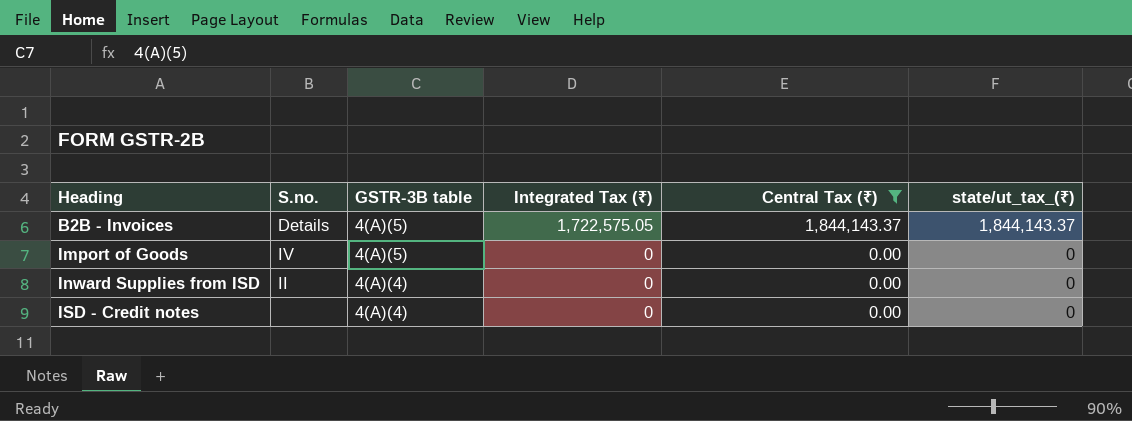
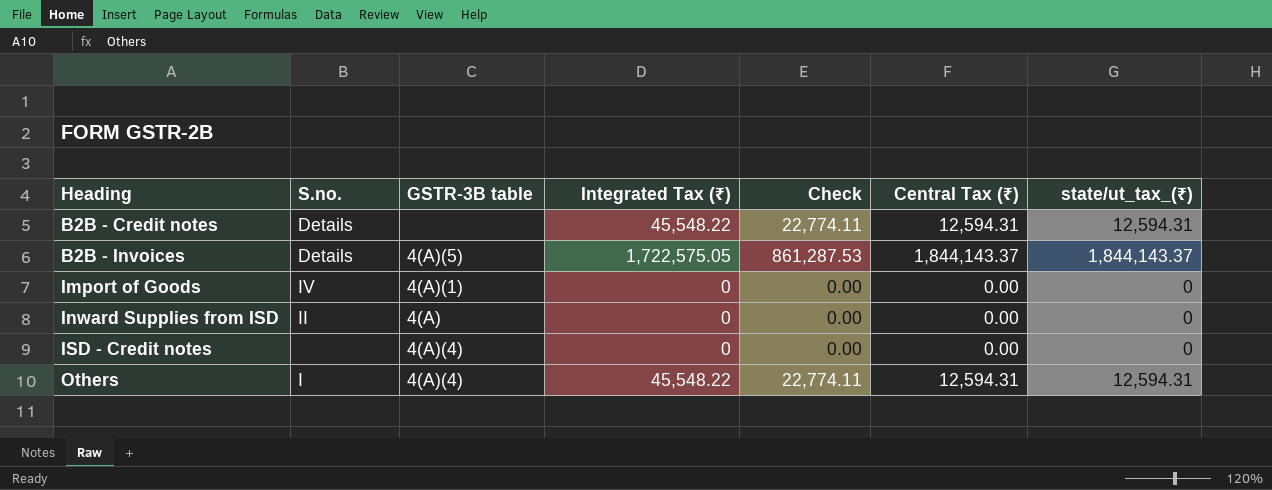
filter: Central Tax (₹) != 12,594.31 -> none
column Check | formula: none -> [Integrated Tax (₹)] * 0.5
Import of Goods | GSTR-3B table: 4(A)(5) -> 4(A)(1)
Inward Supplies from ISD | GSTR-3B table: 4(A)(4) -> 4(A)

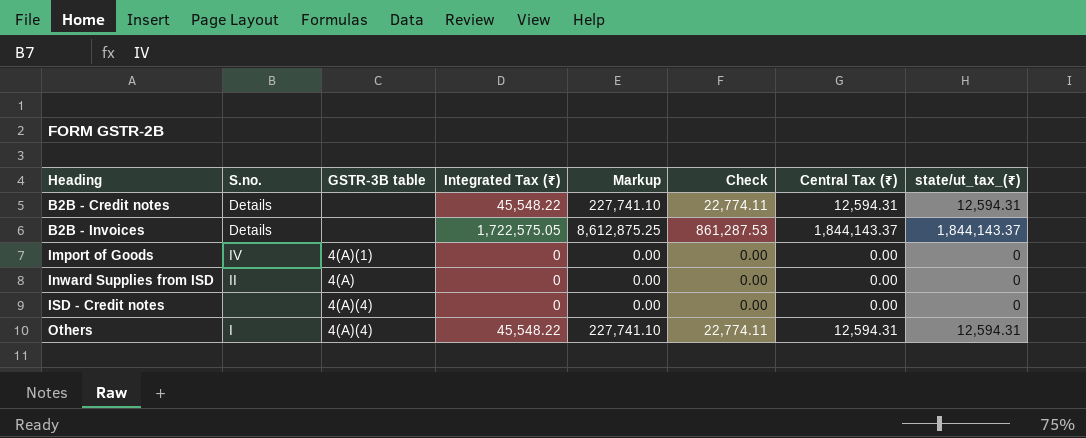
column Markup | formula: none -> [Integrated Tax (₹)] * 5
B2B - Invoices | GSTR-3B table: 4(A)(5) -> none

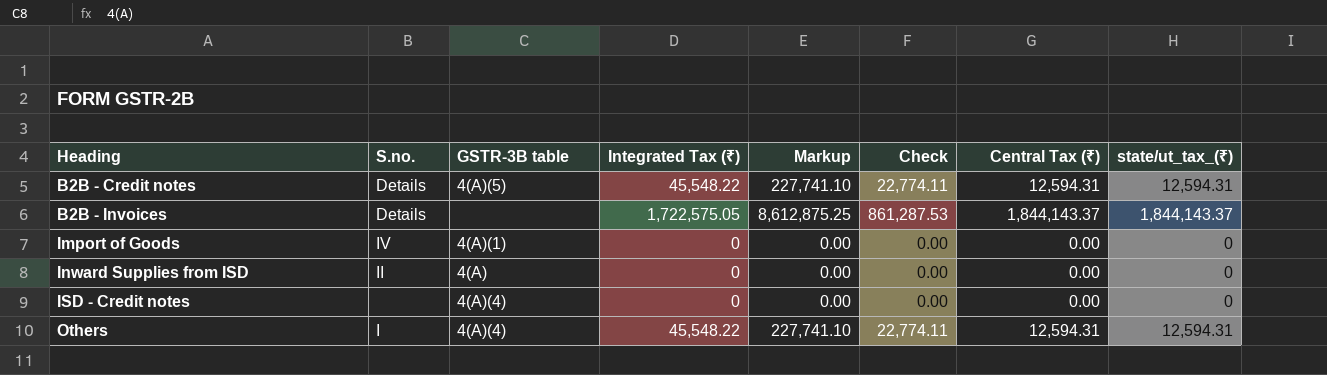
B2B - Credit notes | GSTR-3B table: none -> 4(A)(5)

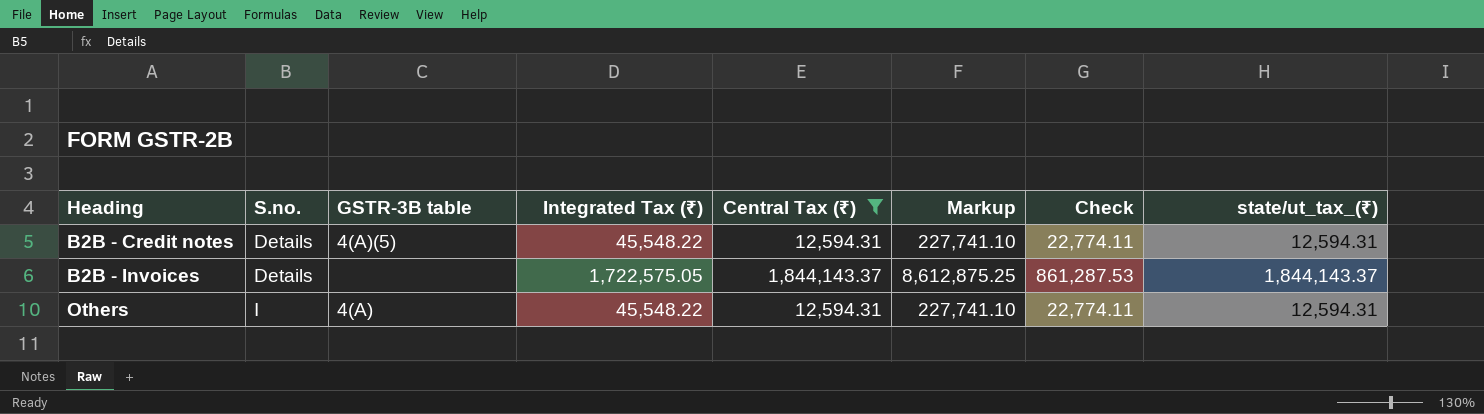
filter: none -> Central Tax (₹) != 0.00
column Central Tax (₹) | position: 7 -> 5
Others | GSTR-3B table: 4(A)(4) -> 4(A)

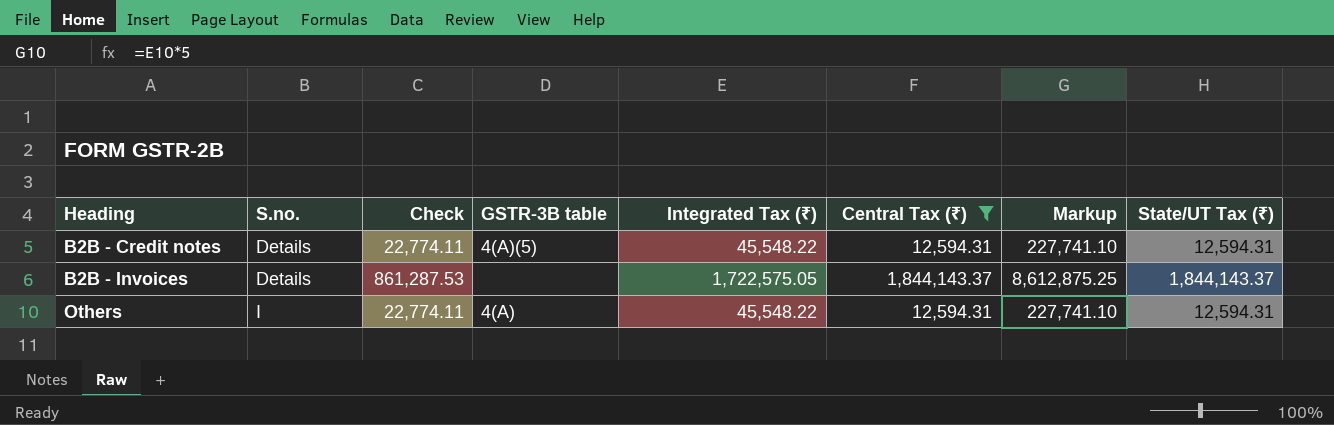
column Check | position: 7 -> 3
column name: state/ut_tax_(₹) -> State/UT Tax (₹)

